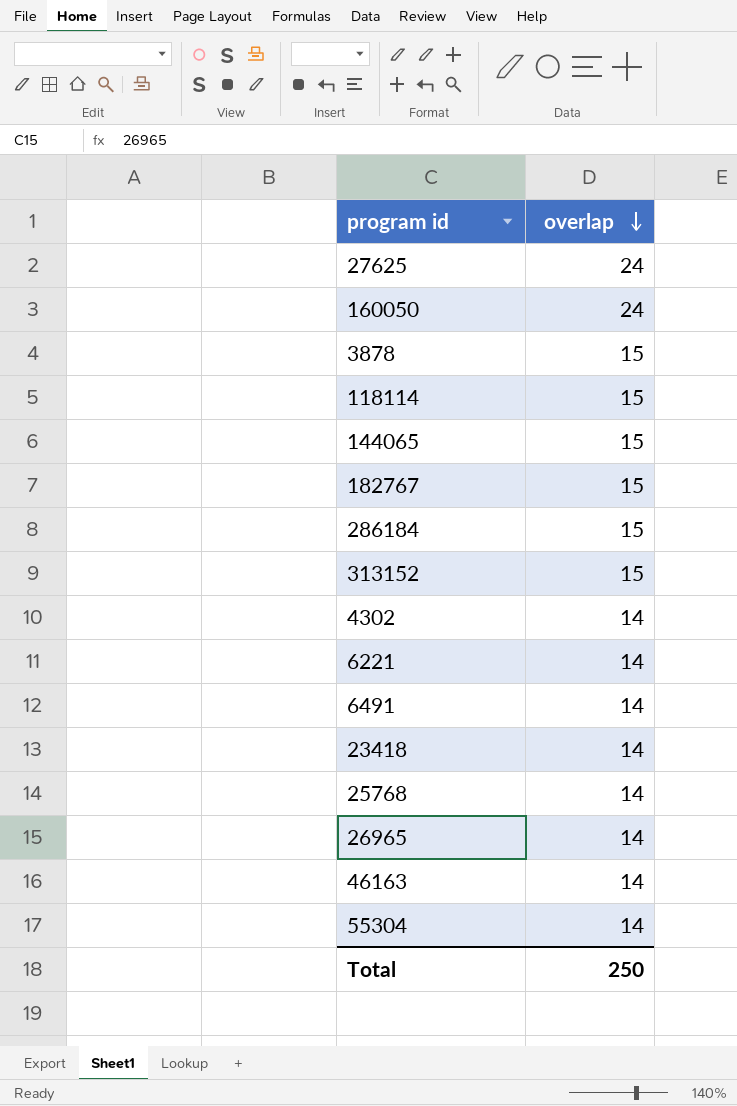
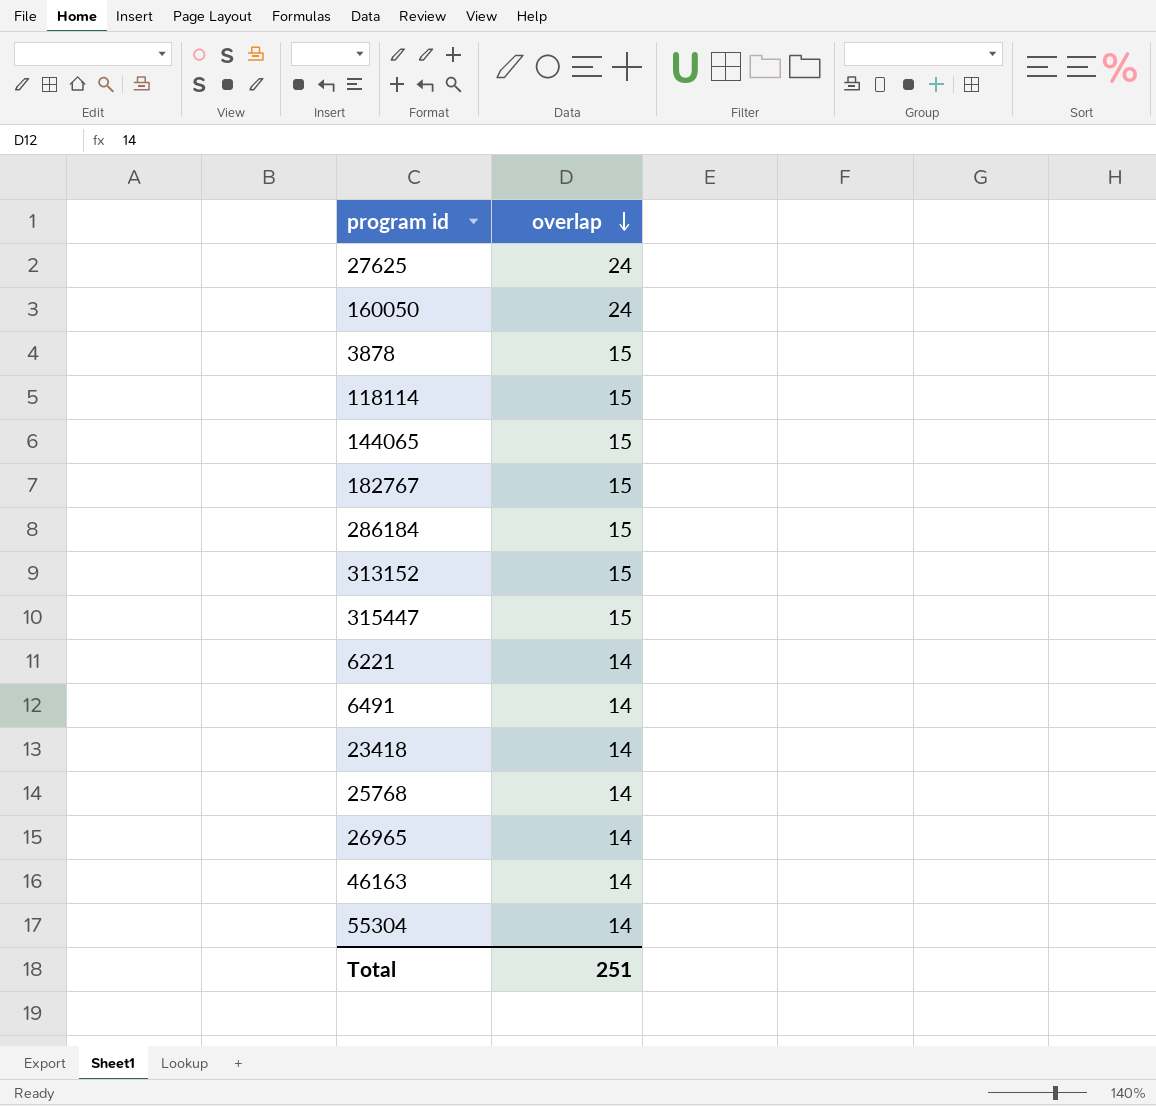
row 4302: 14 -> none
row 315447: none -> 15
Total | overlap: 250 -> 251

